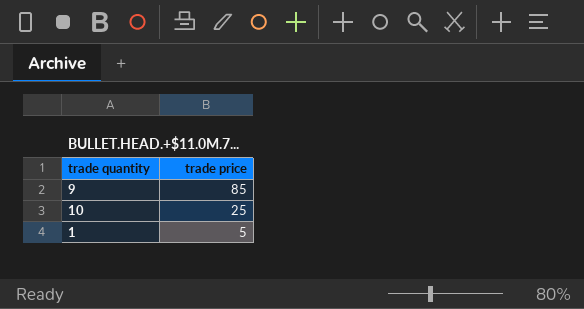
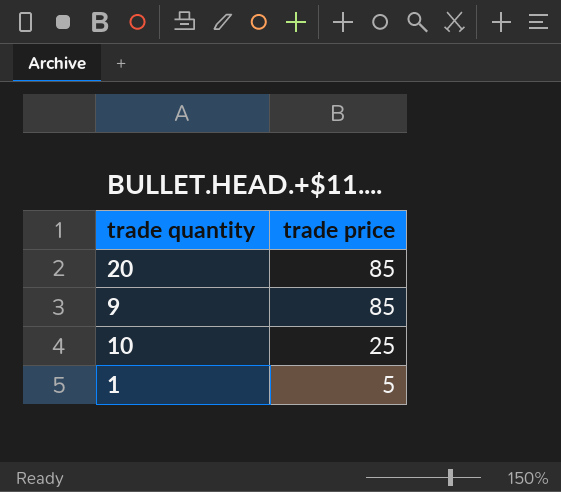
row 20: none -> 85

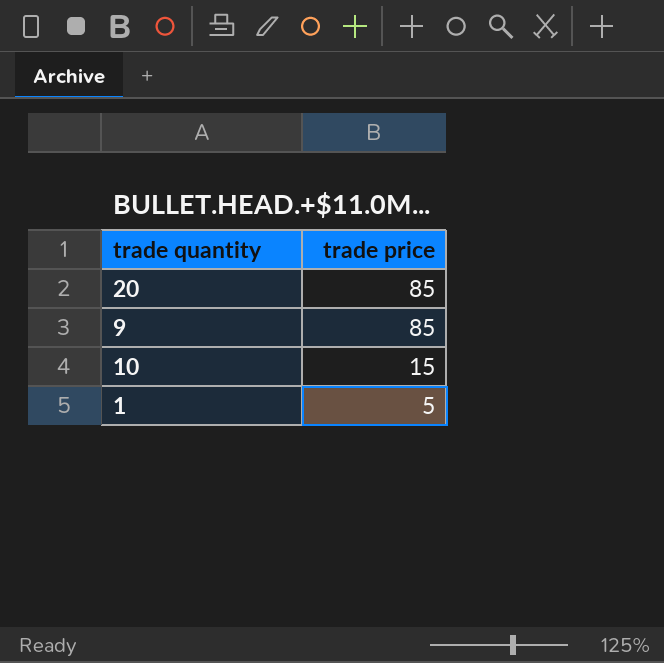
10 | trade price: 25 -> 15

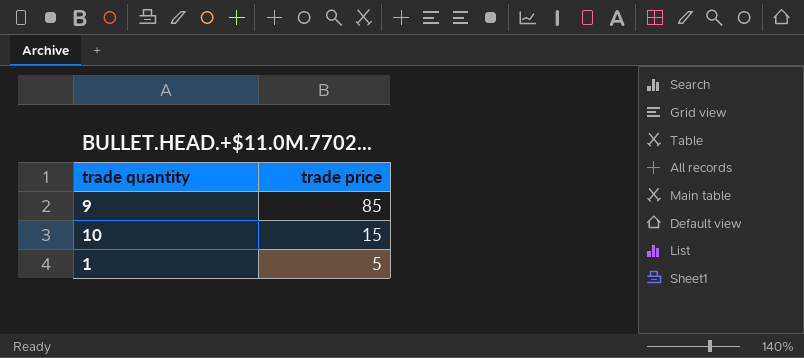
row 20: 85 -> none

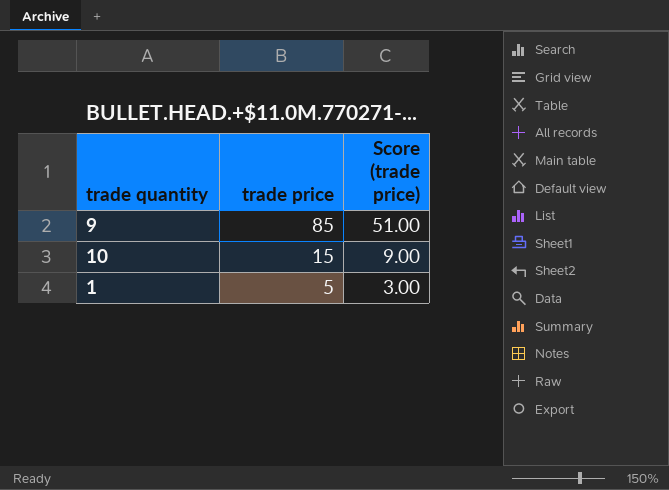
column Score (trade price) | formula: none -> [trade price] * 0.6

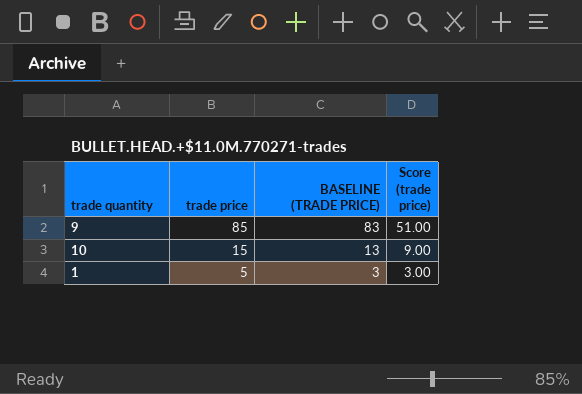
column BASELINE (TRADE PRICE) | formula: none -> [trade price] - 2

